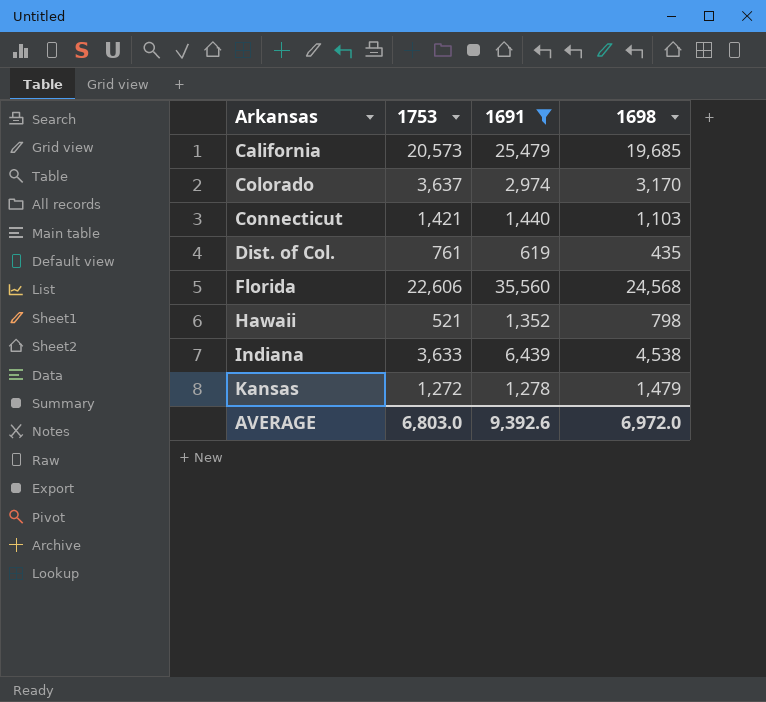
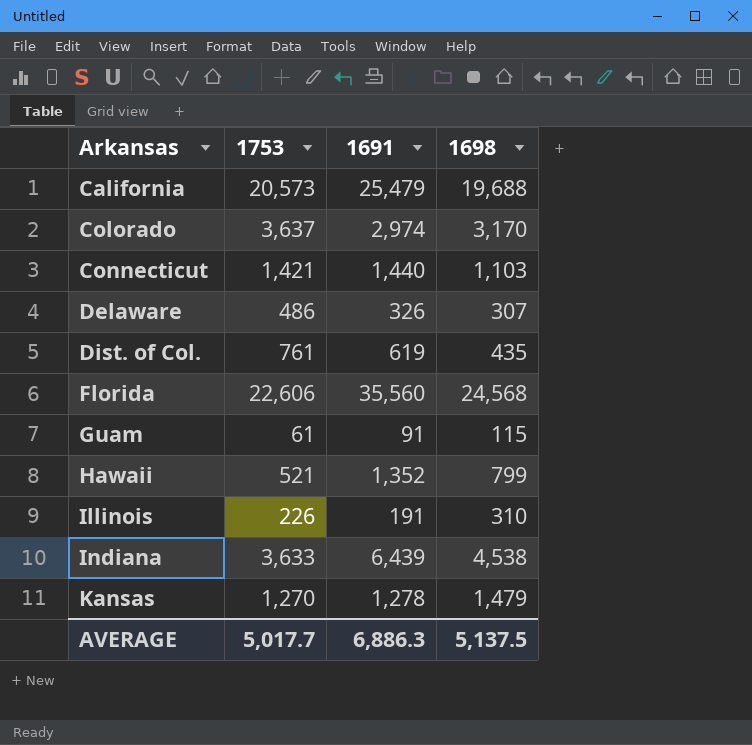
filter: 1691 >= 619 -> none
California | 1698: 19,685 -> 19,688
Hawaii | 1698: 798 -> 799
Kansas | 1753: 1,272 -> 1,270
AVERAGE | 1753: 6,803.0 -> 5,017.7
AVERAGE | 1691: 9,392.6 -> 6,886.3
AVERAGE | 1698: 6,972.0 -> 5,137.5

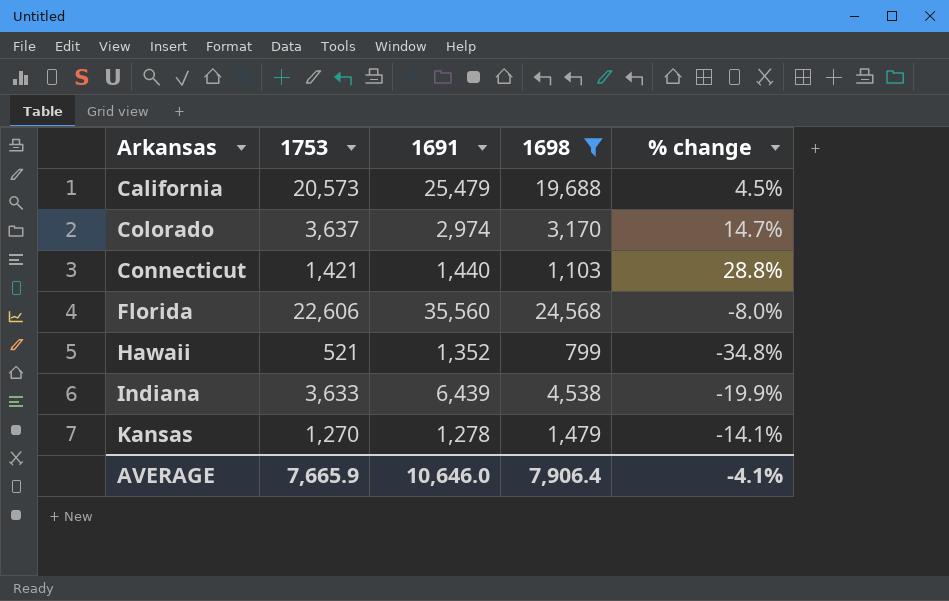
filter: none -> 1698 >= 799
column % change | formula: none -> ([1753] - [1698]) / [1698]
AVERAGE | 1753: 5,017.7 -> 7,665.9
AVERAGE | 1691: 6,886.3 -> 10,646.0
AVERAGE | 1698: 5,137.5 -> 7,906.4

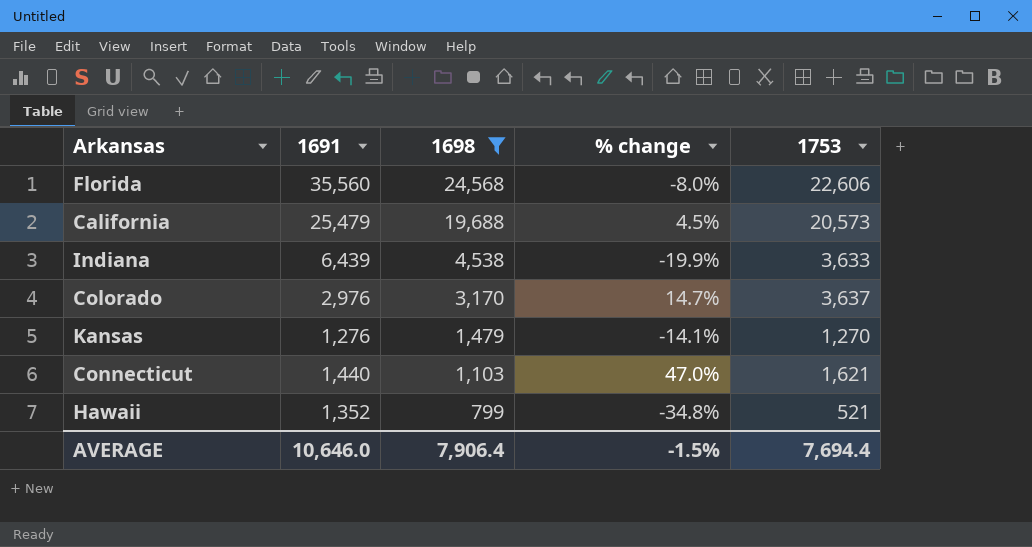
row order: Arkansas ascending -> 1698 descending
column 1753 | position: 2 -> 5
Colorado | 1691: 2,974 -> 2,976
Kansas | 1691: 1,278 -> 1,276
Connecticut | % change: 28.8% -> 47.0%
Connecticut | 1753: 1,421 -> 1,621
AVERAGE | % change: -4.1% -> -1.5%
AVERAGE | 1753: 7,665.9 -> 7,694.4

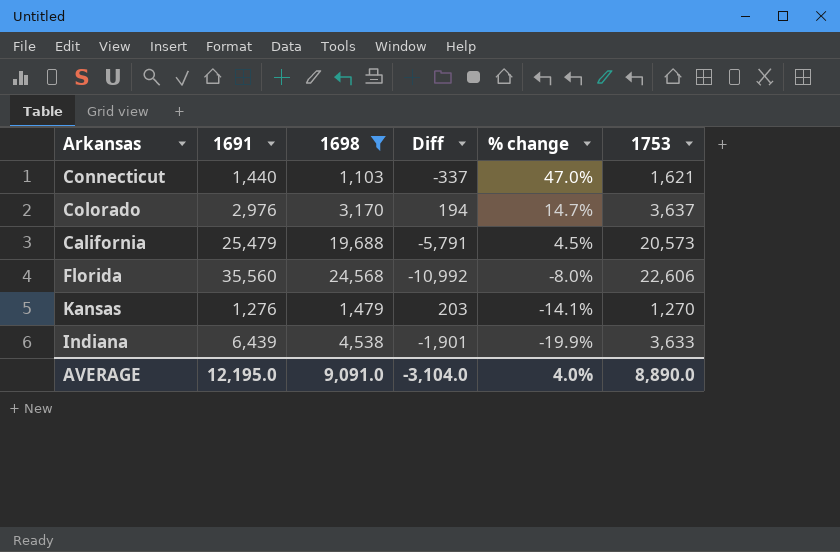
row order: 1698 descending -> % change descending
column Diff | formula: none -> [1698] - [1691]
row Hawaii: 1,352 | 799 | -34.8% | 521 -> none
AVERAGE | 1691: 10,646.0 -> 12,195.0
AVERAGE | 1698: 7,906.4 -> 9,091.0
AVERAGE | % change: -1.5% -> 4.0%
AVERAGE | 1753: 7,694.4 -> 8,890.0

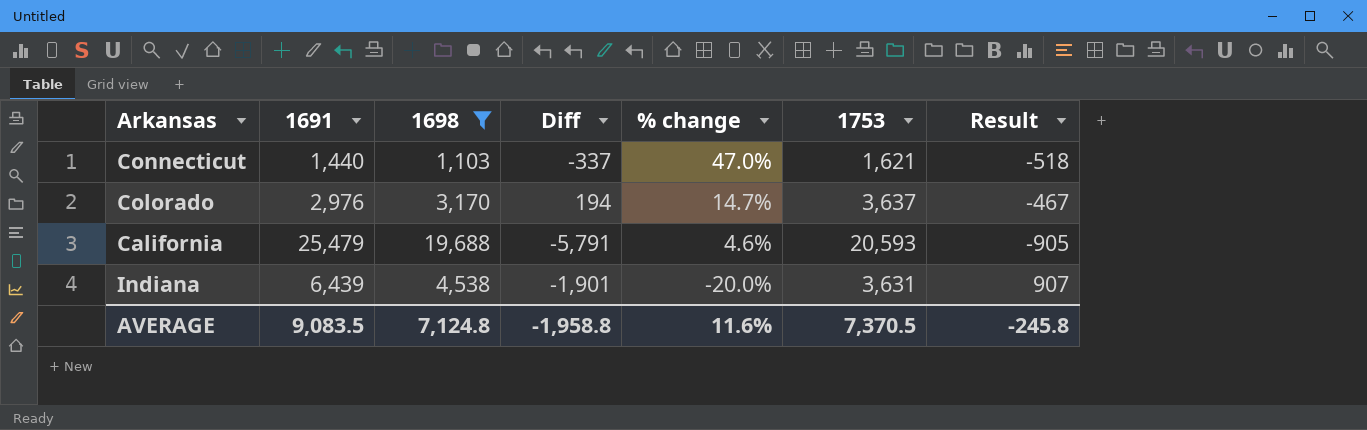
column Result | formula: none -> [1698] - [1753]
row Florida: 35,560 | 24,568 | -10,992 | -8.0% | 22,606 -> none
row Kansas: 1,276 | 1,479 | 203 | -14.1% | 1,270 -> none
California | % change: 4.5% -> 4.6%
California | 1753: 20,573 -> 20,593
Indiana | % change: -19.9% -> -20.0%
Indiana | 1753: 3,633 -> 3,631
AVERAGE | 1691: 12,195.0 -> 9,083.5
AVERAGE | 1698: 9,091.0 -> 7,124.8
AVERAGE | Diff: -3,104.0 -> -1,958.8
AVERAGE | % change: 4.0% -> 11.6%
AVERAGE | 1753: 8,890.0 -> 7,370.5

